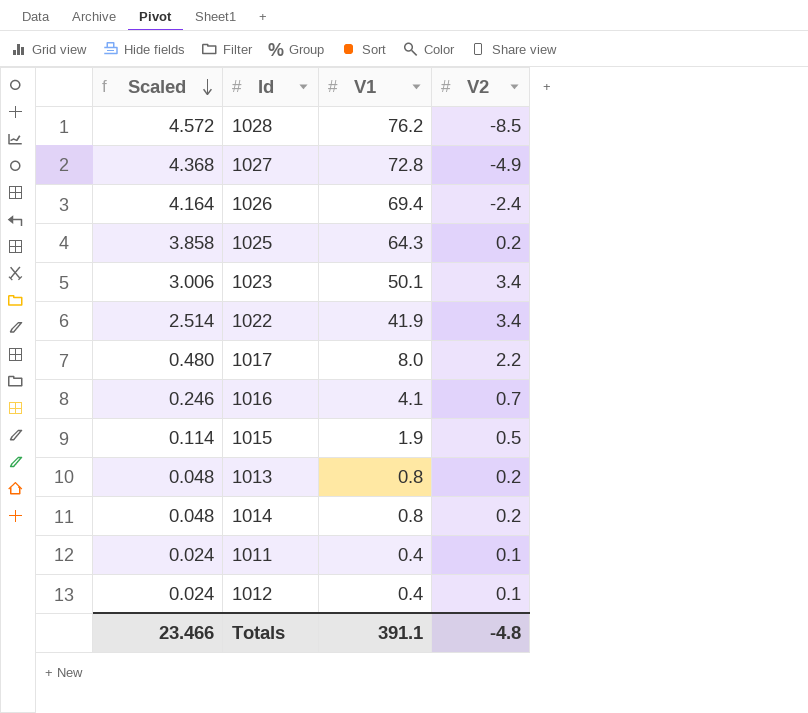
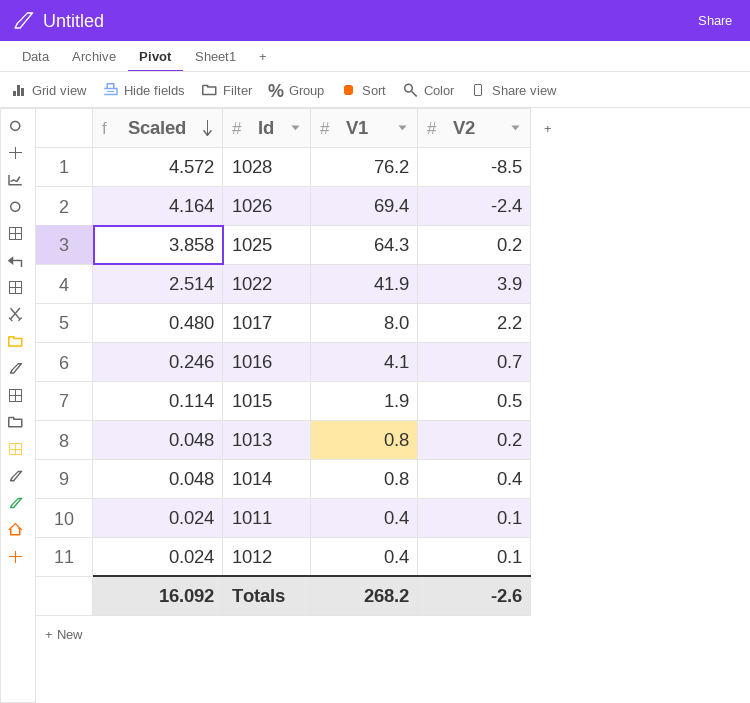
row 1027: 4.368 | 72.8 | -4.9 -> none
row 1023: 3.006 | 50.1 | 3.4 -> none
1022 | V2: 3.4 -> 3.9
1014 | V2: 0.2 -> 0.4
Totals | Scaled: 23.466 -> 16.092
Totals | V1: 391.1 -> 268.2
Totals | V2: -4.8 -> -2.6

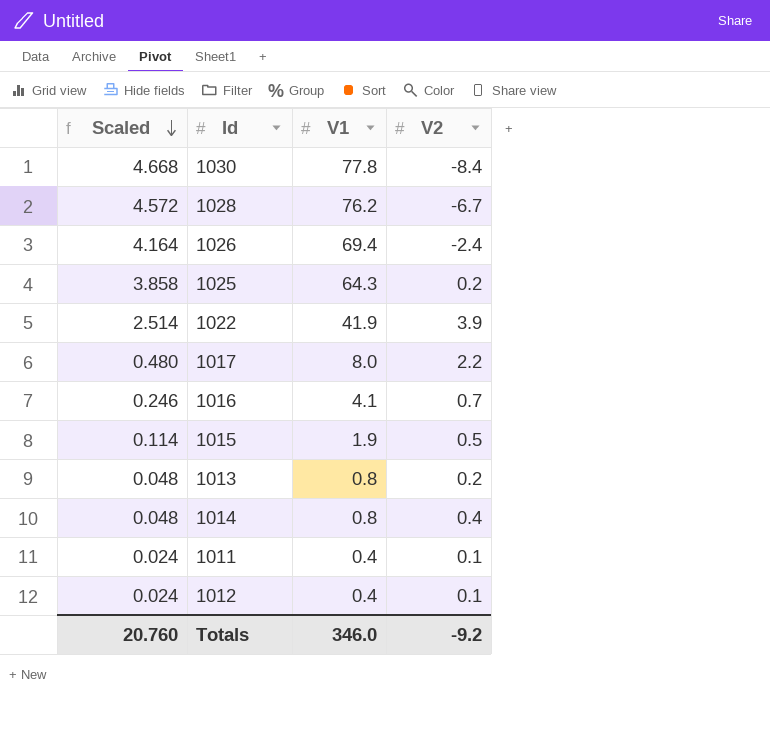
row 1030: none -> 4.668 | 77.8 | -8.4
1028 | V2: -8.5 -> -6.7
Totals | Scaled: 16.092 -> 20.760
Totals | V1: 268.2 -> 346.0
Totals | V2: -2.6 -> -9.2

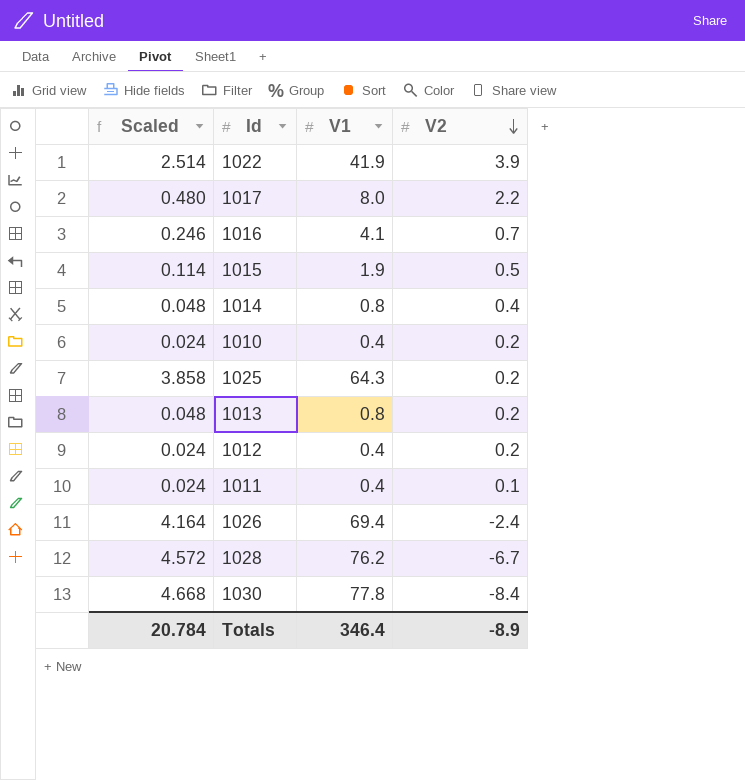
row order: Scaled descending -> V2 descending
row 1010: none -> 0.024 | 0.4 | 0.2
1012 | V2: 0.1 -> 0.2
Totals | Scaled: 20.760 -> 20.784
Totals | V1: 346.0 -> 346.4
Totals | V2: -9.2 -> -8.9

